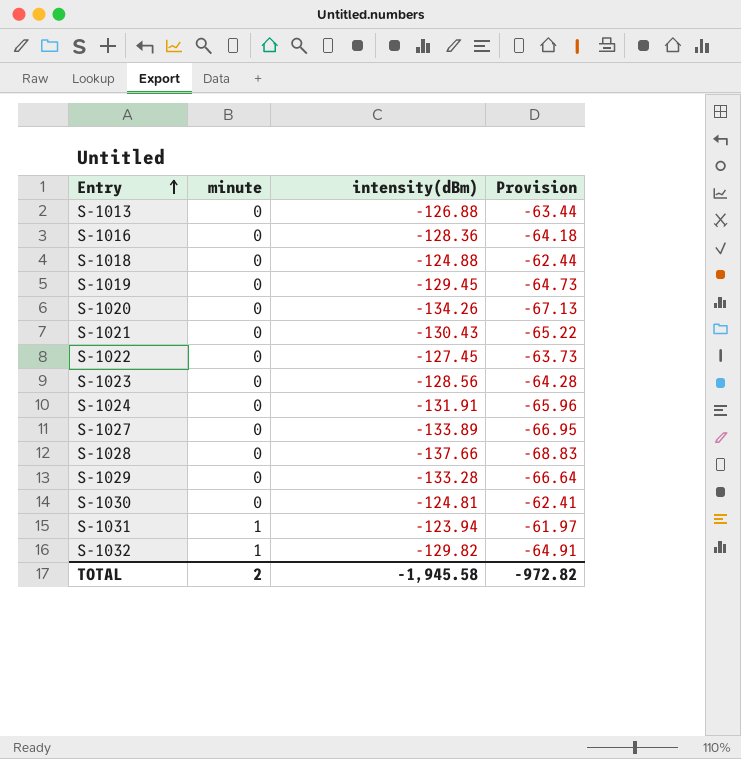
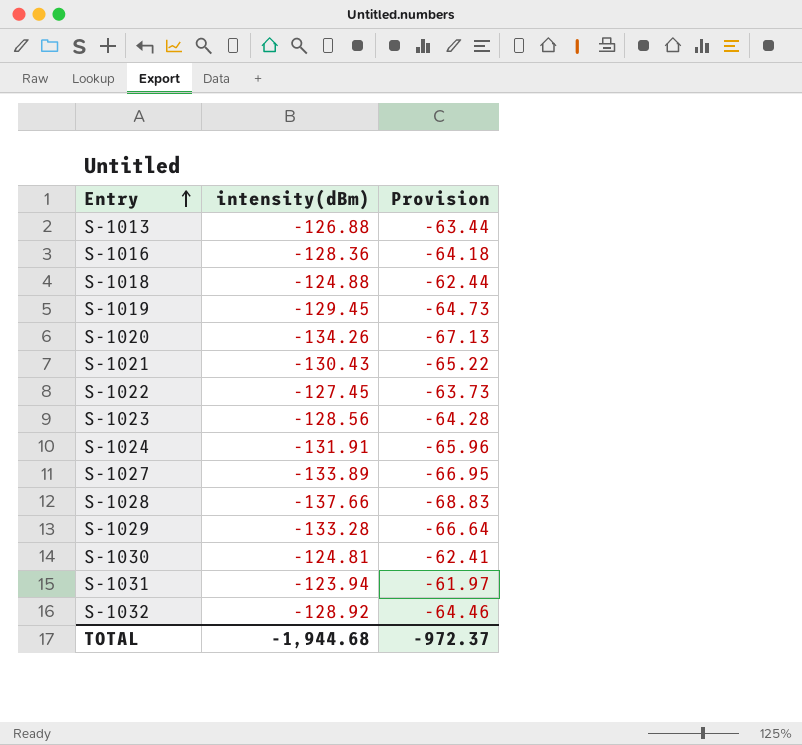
column minute | position: 2 -> none
S-1032 | intensity(dBm): -129.82 -> -128.92
S-1032 | Provision: -64.91 -> -64.46
TOTAL | intensity(dBm): -1,945.58 -> -1,944.68
TOTAL | Provision: -972.82 -> -972.37

